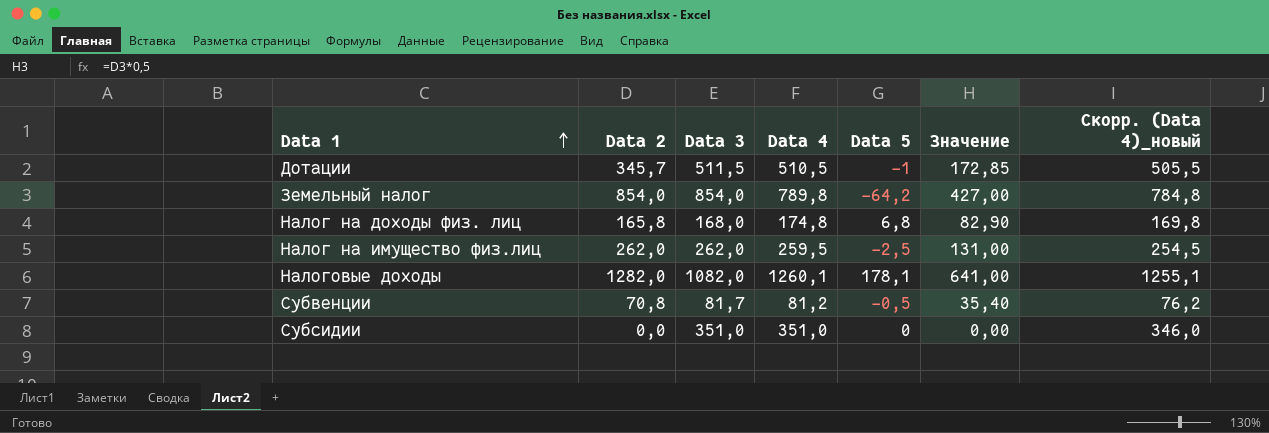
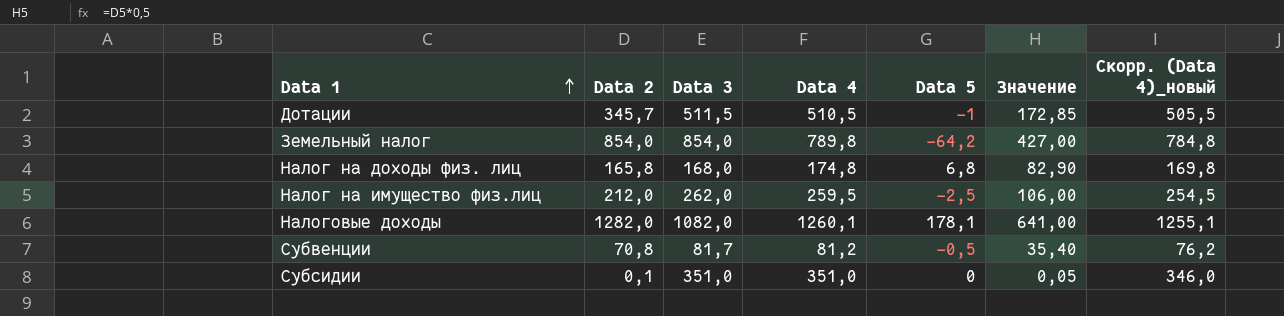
Налог на имущество физ.лиц | Data 2: 262,0 -> 212,0
Налог на имущество физ.лиц | Значение: 131,00 -> 106,00
Субсидии | Data 2: 0,0 -> 0,1
Субсидии | Значение: 0,00 -> 0,05

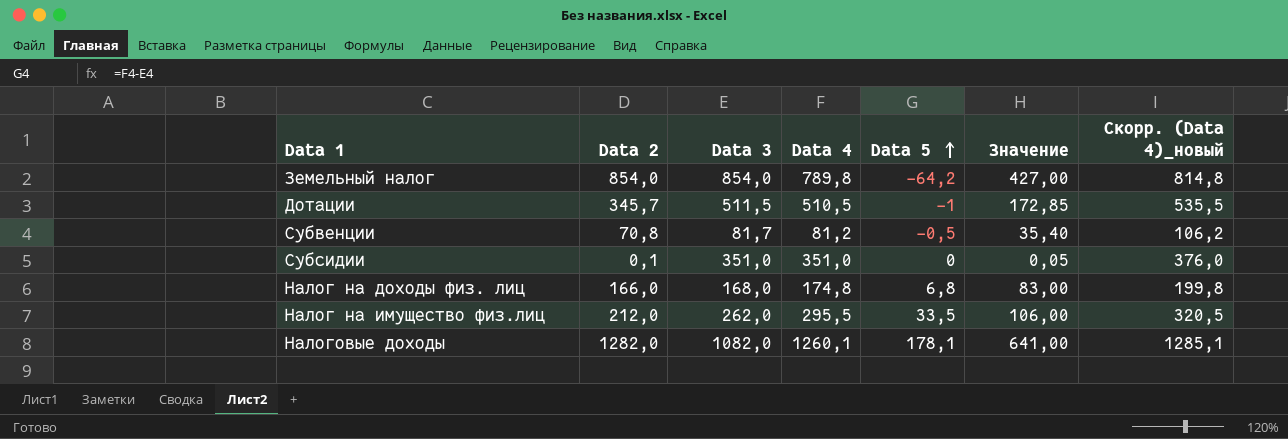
row order: Data 1 ascending -> Data 5 ascending
column Скорр. (Data 4)_новый | formula: [Data 4] - 5 -> [Data 4] + 25
Налог на доходы физ. лиц | Data 2: 165,8 -> 166,0
Налог на доходы физ. лиц | Значение: 82,90 -> 83,00
Налог на имущество физ.лиц | Data 4: 259,5 -> 295,5
Налог на имущество физ.лиц | Data 5: -2,5 -> 33,5

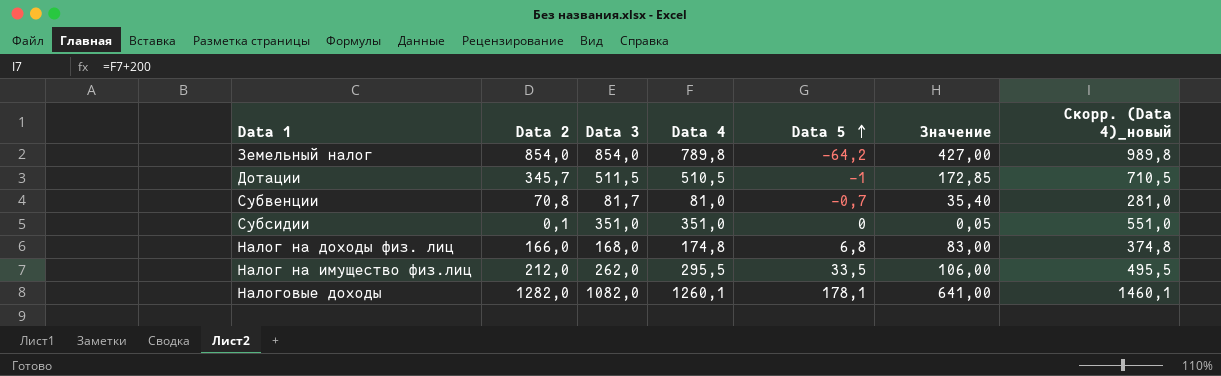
column Скорр. (Data 4)_новый | formula: [Data 4] + 25 -> [Data 4] + 200
Субвенции | Data 4: 81,2 -> 81,0
Субвенции | Data 5: -0,5 -> -0,7

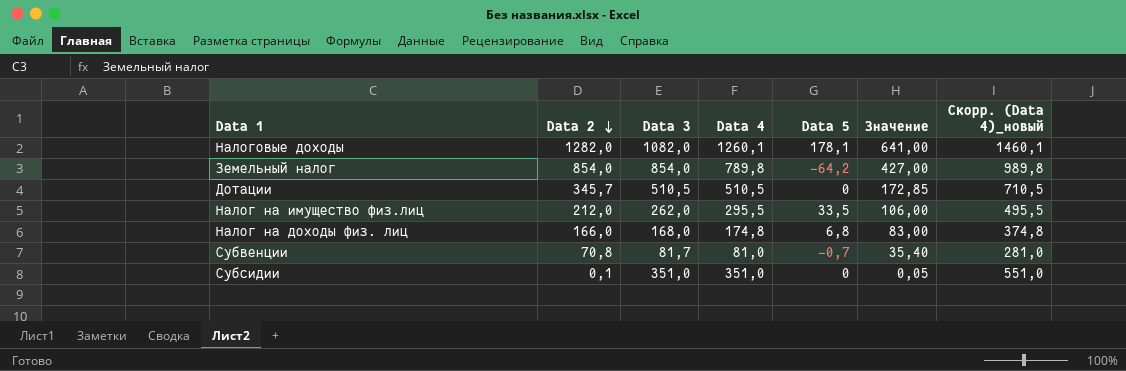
row order: Data 5 ascending -> Data 2 descending
Дотации | Data 3: 511,5 -> 510,5
Дотации | Data 5: -1 -> 0

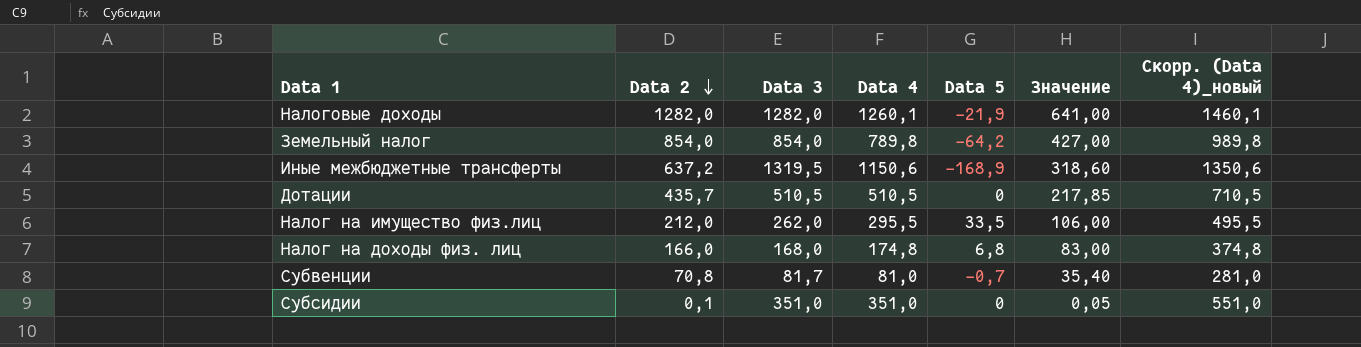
Налоговые доходы | Data 3: 1082,0 -> 1282,0
Налоговые доходы | Data 5: 178,1 -> -21,9
row Иные межбюджетные трансферты: none -> 637,2 | 1319,5 | 1150,6 | -168,9 | 318,60 | 1350,6
Дотации | Data 2: 345,7 -> 435,7
Дотации | Значение: 172,85 -> 217,85

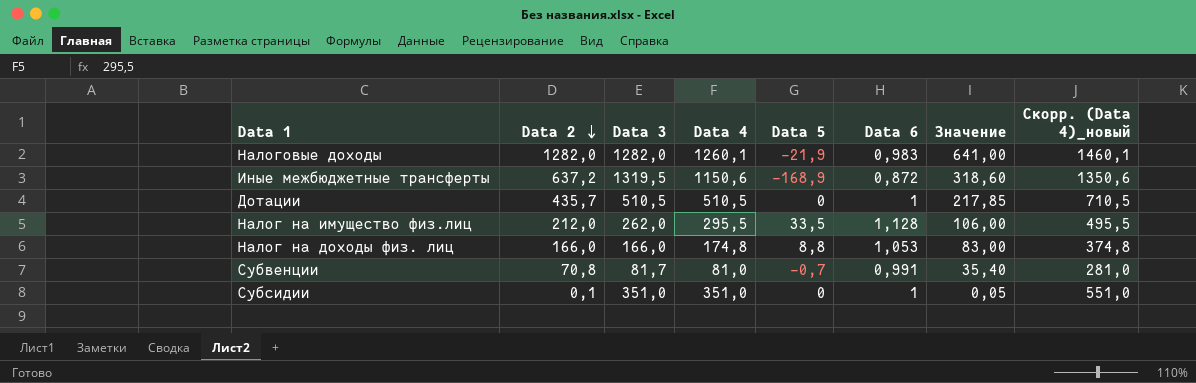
column Data 6 | formula: none -> [Data 4] / [Data 3]
row Земельный налог: 854,0 | 854,0 | 789,8 | -64,2 | 427,00 | 989,8 -> none
Налог на доходы физ. лиц | Data 3: 168,0 -> 166,0
Налог на доходы физ. лиц | Data 5: 6,8 -> 8,8

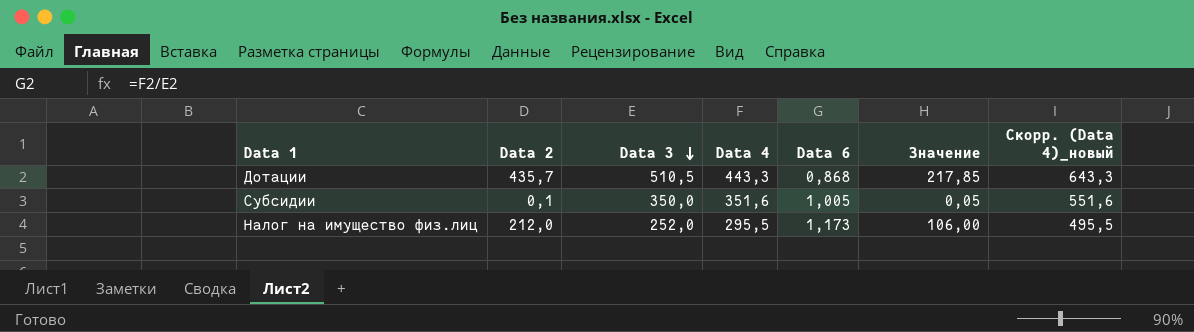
row order: Data 2 descending -> Data 3 descending
column Data 5 | formula: [Data 4] - [Data 3] -> none
row Налоговые доходы: 1282,0 | 1282,0 | 1260,1 | -21,9 | 0,983 | 641,00 | 1460,1 -> none
row Иные межбюджетные трансферты: 637,2 | 1319,5 | 1150,6 | -168,9 | 0,872 | 318,60 | 1350,6 -> none
row Налог на доходы физ. лиц: 166,0 | 166,0 | 174,8 | 8,8 | 1,053 | 83,00 | 374,8 -> none
row Субвенции: 70,8 | 81,7 | 81,0 | -0,7 | 0,991 | 35,40 | 281,0 -> none
Дотации | Data 4: 510,5 -> 443,3
Дотации | Data 6: 1 -> 0,868
Дотации | Скорр. (Data 4)_новый: 710,5 -> 643,3
Субсидии | Data 3: 351,0 -> 350,0
Субсидии | Data 4: 351,0 -> 351,6
Субсидии | Data 6: 1 -> 1,005
Субсидии | Скорр. (Data 4)_новый: 551,0 -> 551,6
Налог на имущество физ.лиц | Data 3: 262,0 -> 252,0
Налог на имущество физ.лиц | Data 6: 1,128 -> 1,173

